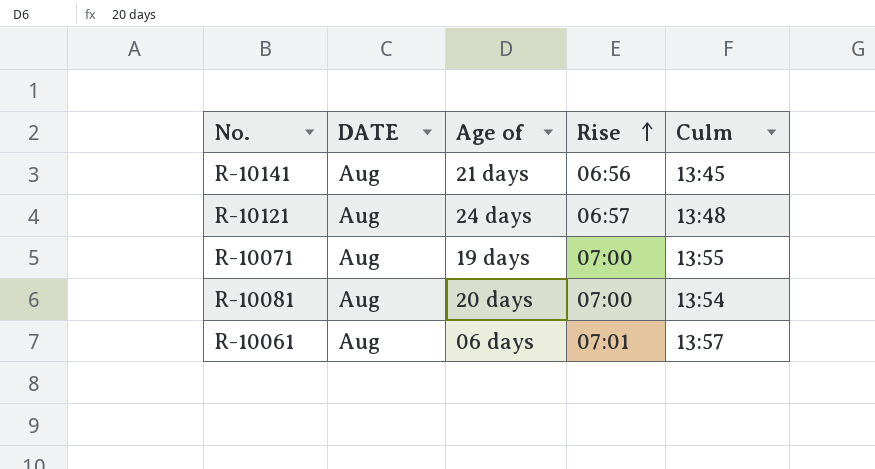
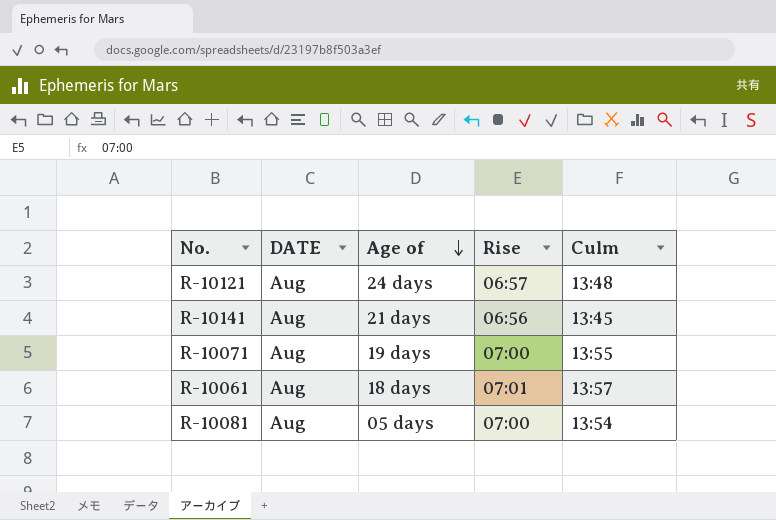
row order: Rise ascending -> Age of descending
R-10061 | Age of: 06 days -> 18 days
R-10081 | Age of: 20 days -> 05 days

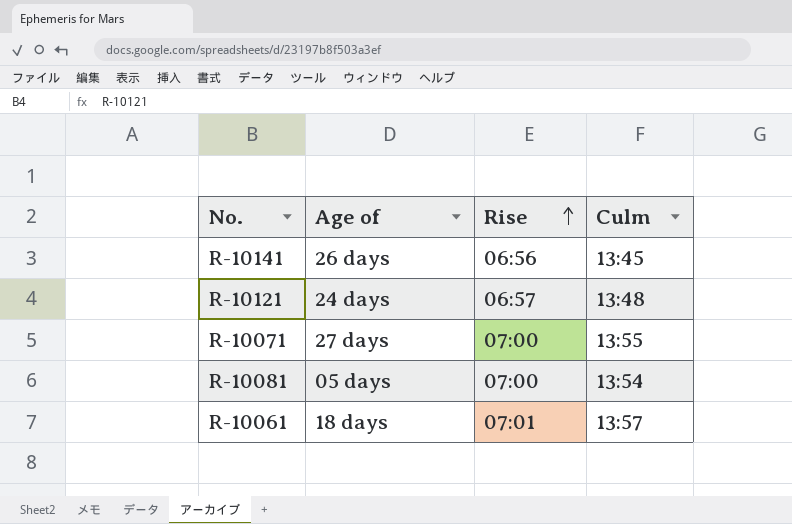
row order: Age of descending -> Rise ascending
column DATE | position: 2 -> none
R-10141 | Age of: 21 days -> 26 days
R-10071 | Age of: 19 days -> 27 days

